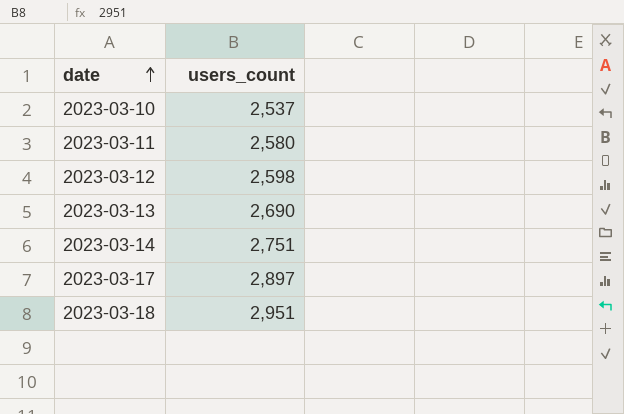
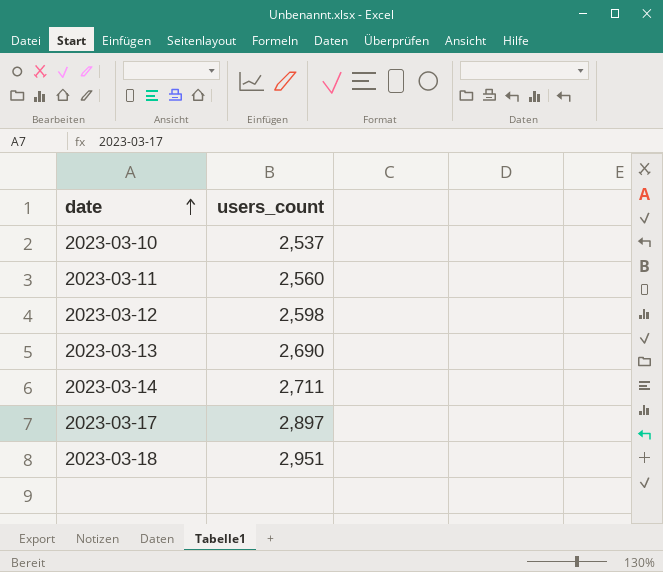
2023-03-11 | users_count: 2,580 -> 2,560
2023-03-14 | users_count: 2,751 -> 2,711

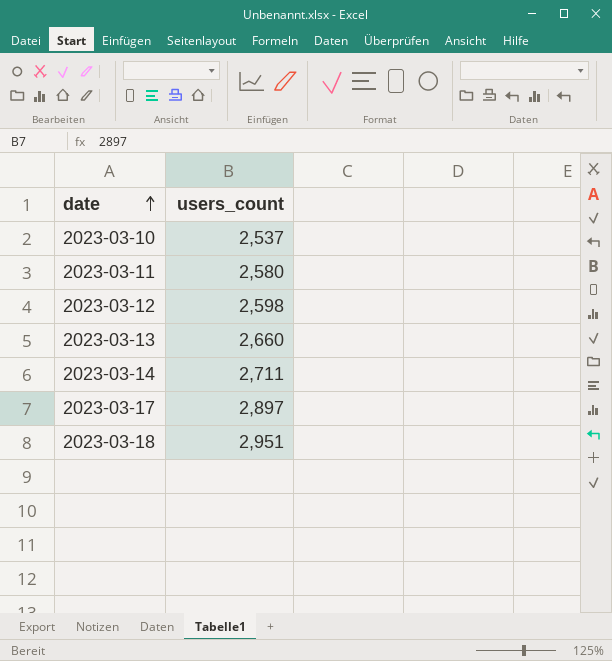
2023-03-11 | users_count: 2,560 -> 2,580
2023-03-13 | users_count: 2,690 -> 2,660

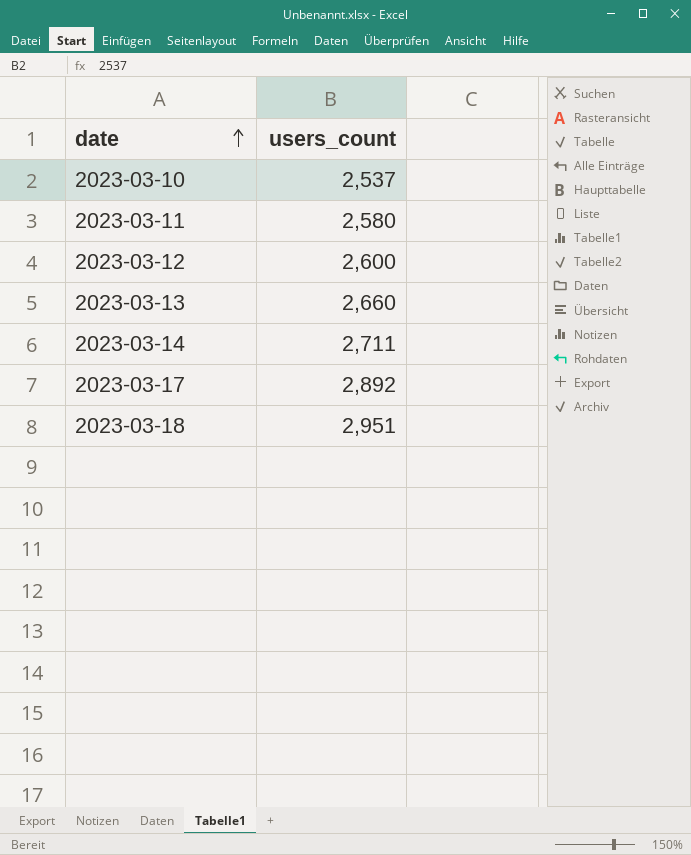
2023-03-12 | users_count: 2,598 -> 2,600
2023-03-17 | users_count: 2,897 -> 2,892

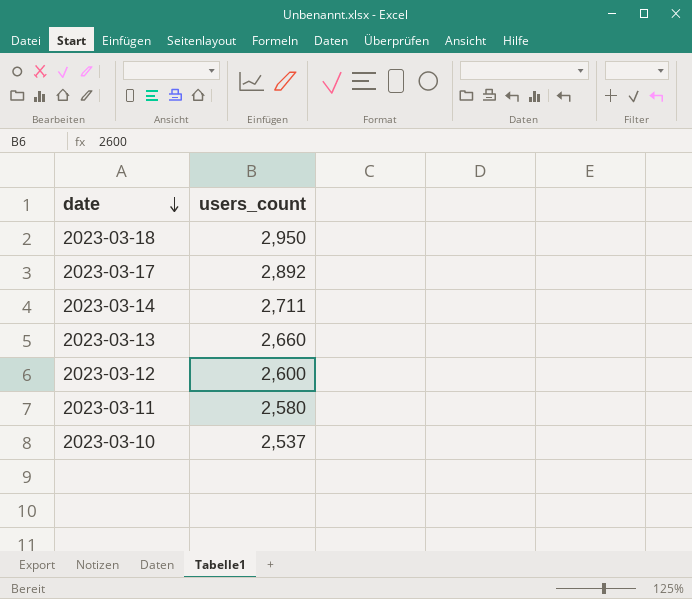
row order: date ascending -> date descending
2023-03-18 | users_count: 2,951 -> 2,950

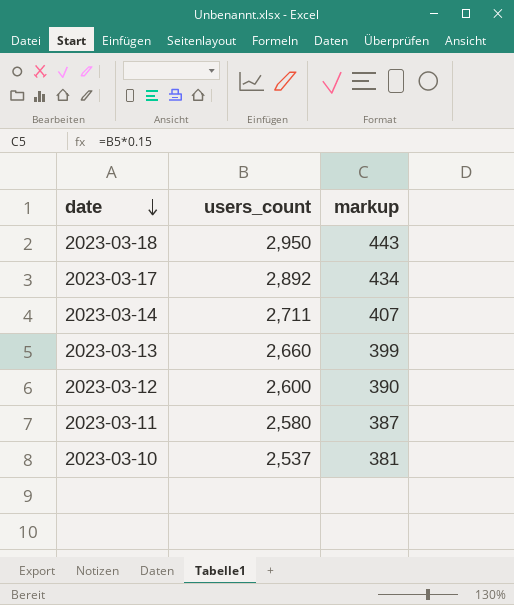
column markup | formula: none -> [users_count] * 0.15

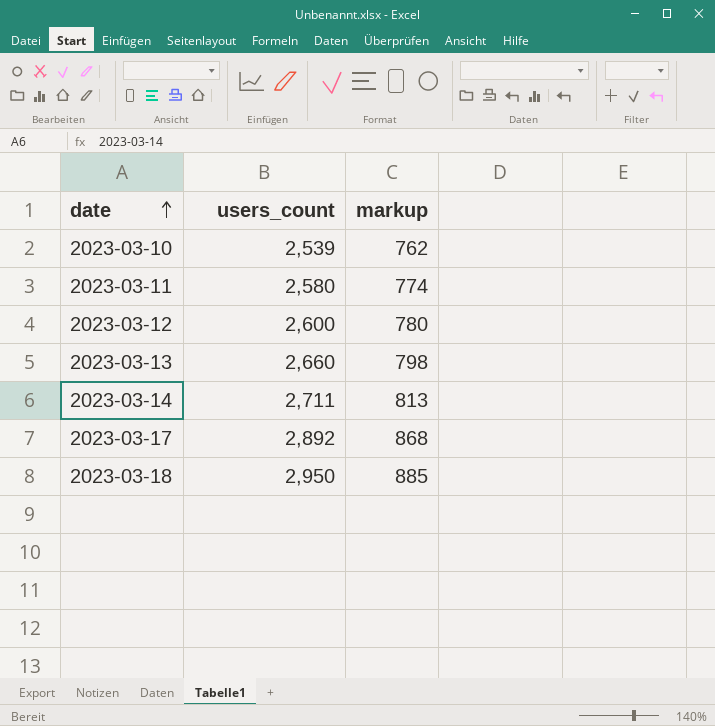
row order: date descending -> date ascending
column markup | formula: [users_count] * 0.15 -> [users_count] * 0.3
2023-03-10 | users_count: 2,537 -> 2,539

